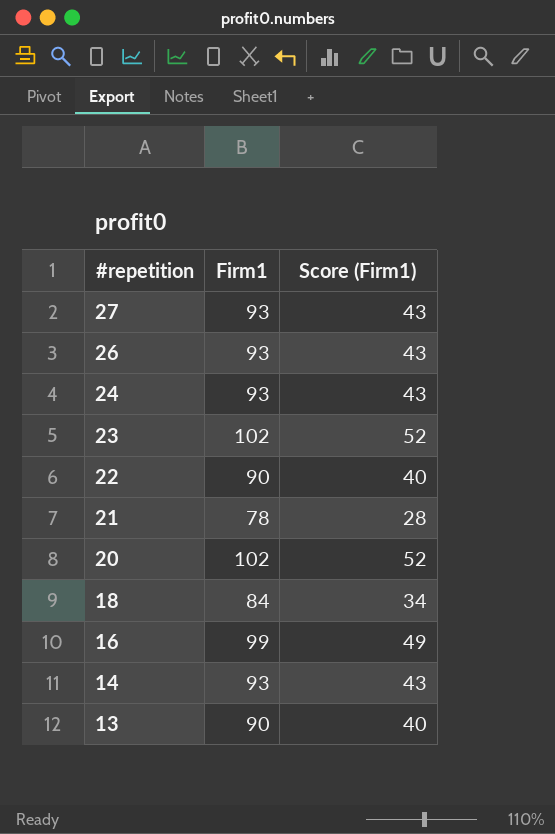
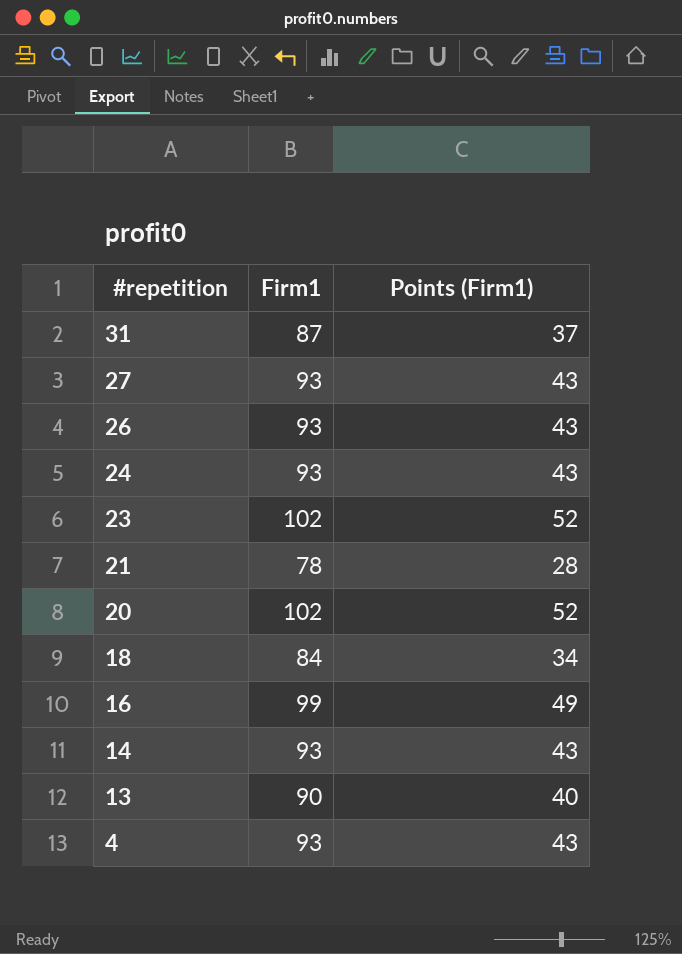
column name: Score (Firm1) -> Points (Firm1)
row 22: 90 | 40 -> none
row 31: none -> 87 | 37
row 4: none -> 93 | 43

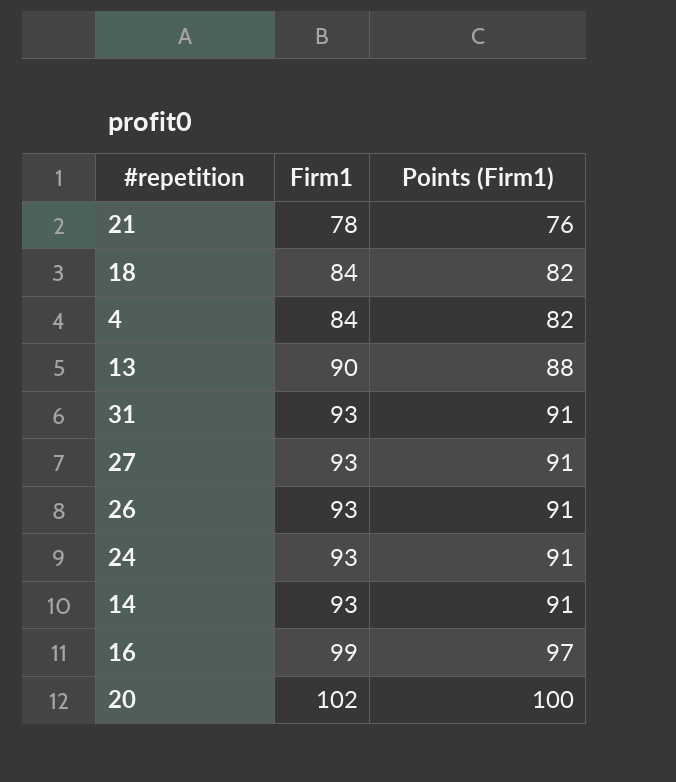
row order: #repetition descending -> Firm1 ascending
column Points (Firm1) | formula: [Firm1] - 50 -> [Firm1] - 2
row 23: 102 | 52 -> none
4 | Firm1: 93 -> 84
31 | Firm1: 87 -> 93

